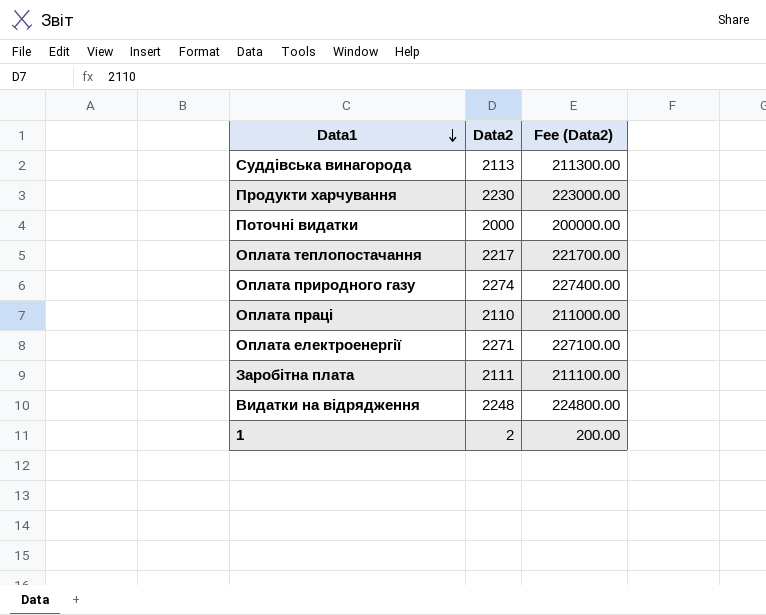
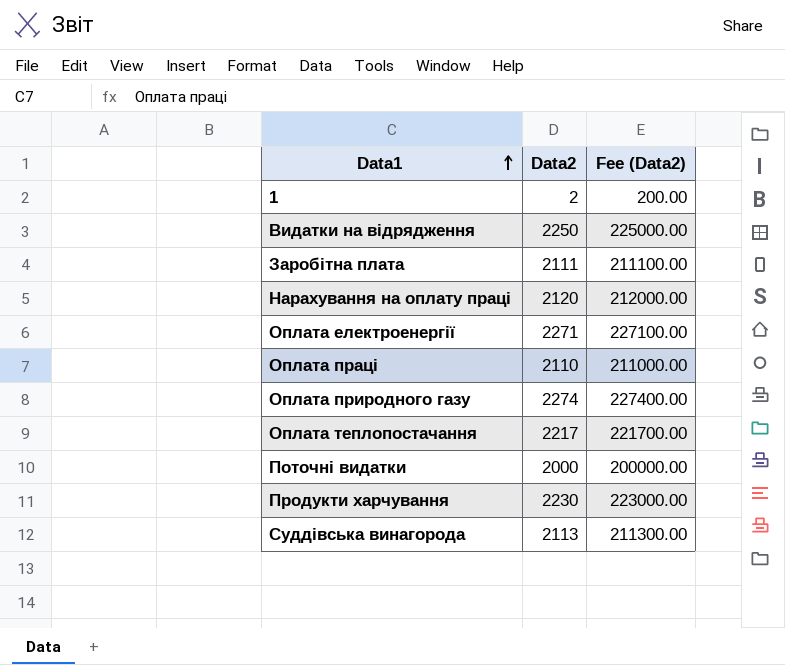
row order: Data1 descending -> Data1 ascending
Видатки на відрядження | Data2: 2248 -> 2250
Видатки на відрядження | Fee (Data2): 224800.00 -> 225000.00
row Нарахування на оплату праці: none -> 2120 | 212000.00

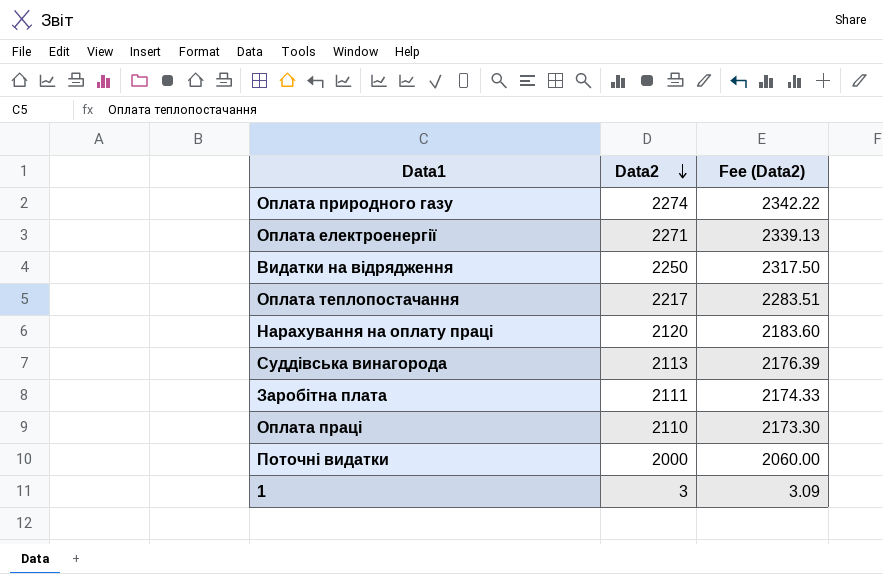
row order: Data1 ascending -> Data2 descending
column Fee (Data2) | formula: [Data2] * 100 -> [Data2] * 1.03
row Продукти харчування: 2230 | 223000.00 -> none
1 | Data2: 2 -> 3

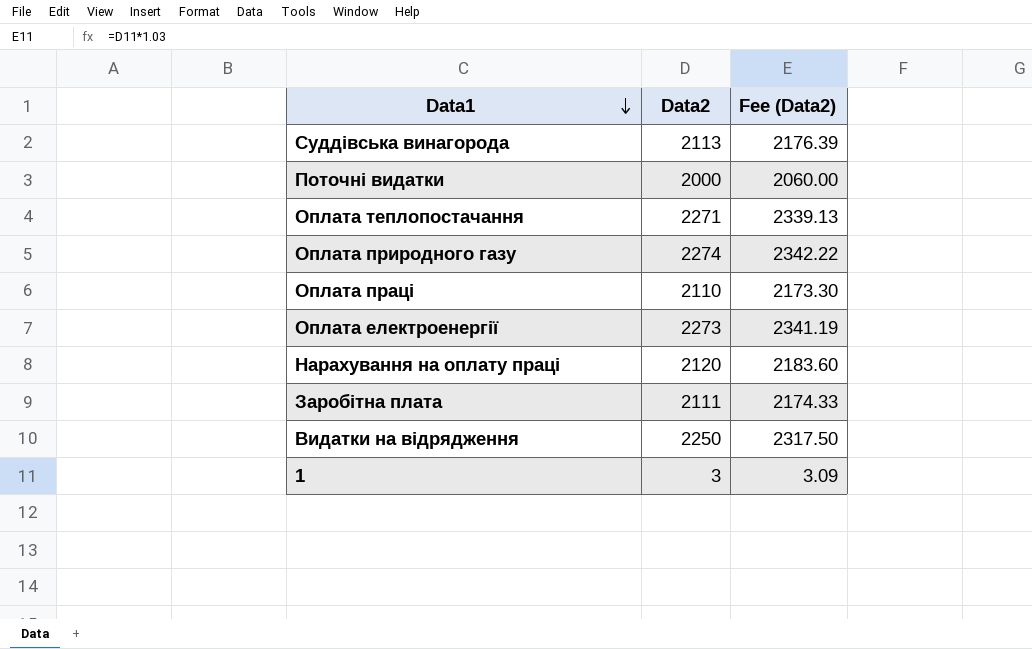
row order: Data2 descending -> Data1 descending
Оплата теплопостачання | Data2: 2217 -> 2271
Оплата теплопостачання | Fee (Data2): 2283.51 -> 2339.13
Оплата електроенергії | Data2: 2271 -> 2273
Оплата електроенергії | Fee (Data2): 2339.13 -> 2341.19

